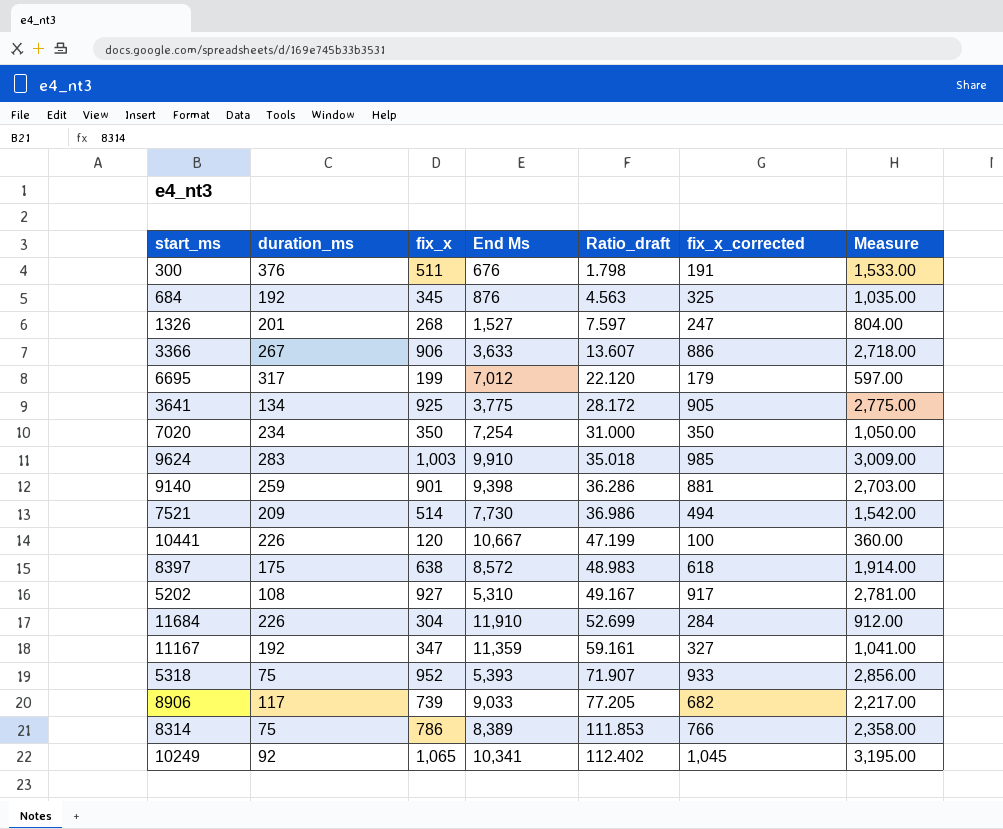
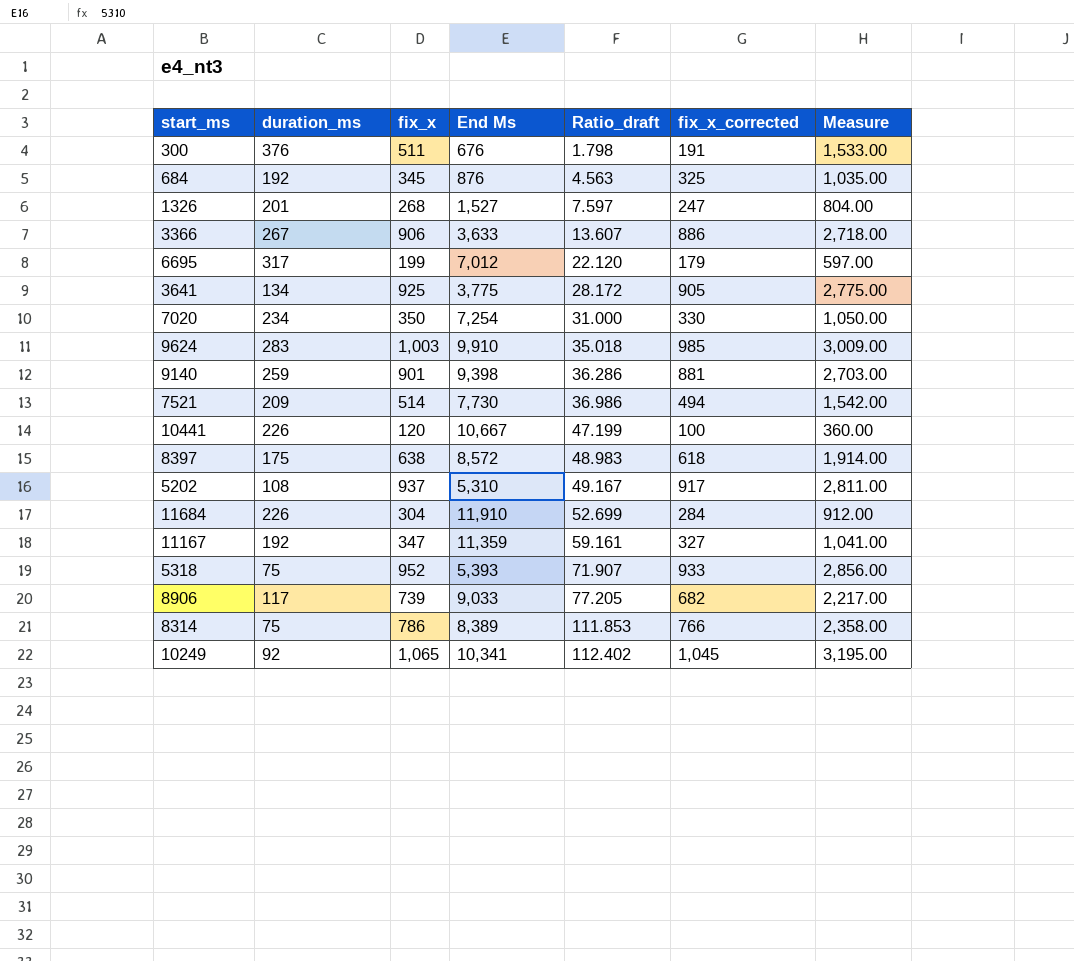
7020 | fix_x_corrected: 350 -> 330
5202 | fix_x: 927 -> 937
5202 | Measure: 2,781.00 -> 2,811.00

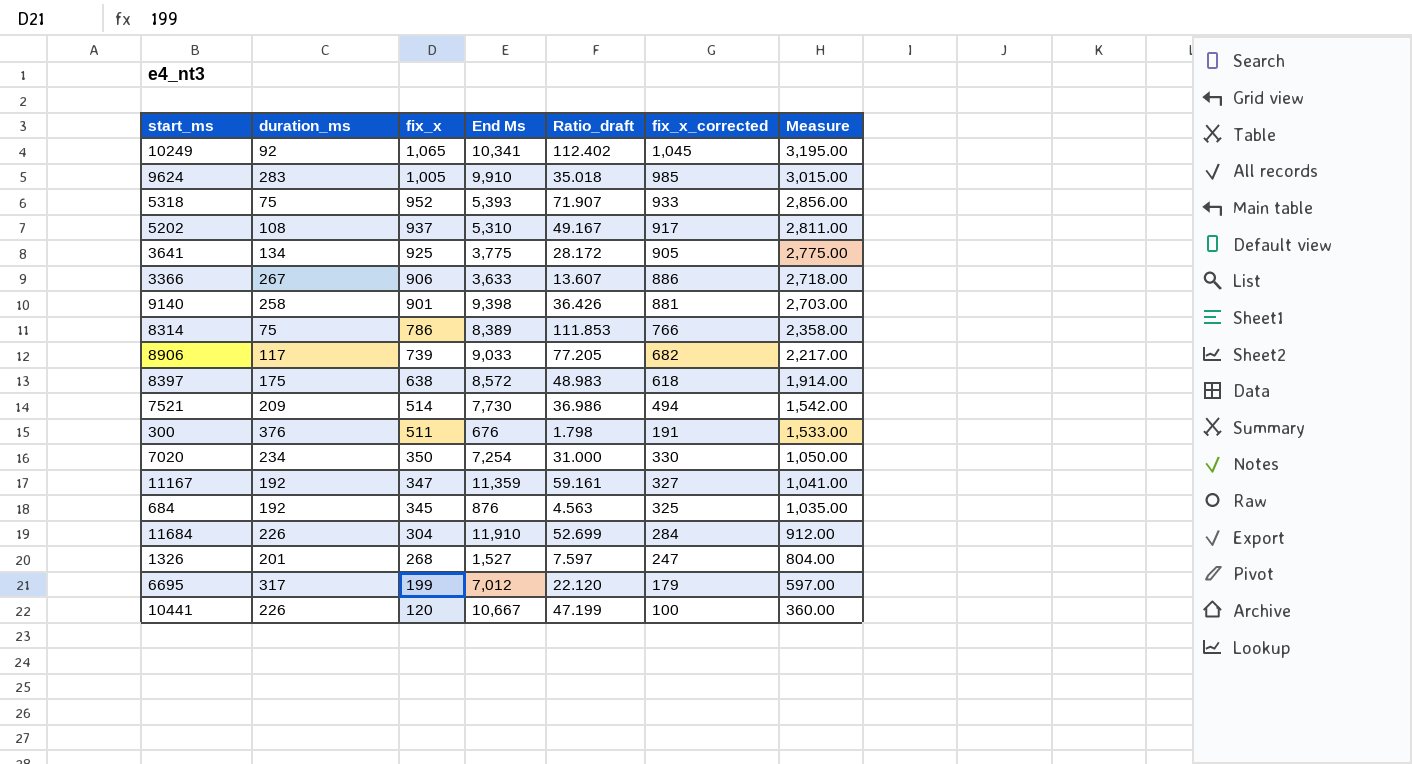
row order: Ratio_draft ascending -> fix_x descending
9624 | fix_x: 1,003 -> 1,005
9624 | Measure: 3,009.00 -> 3,015.00
9140 | duration_ms: 259 -> 258
9140 | Ratio_draft: 36.286 -> 36.426

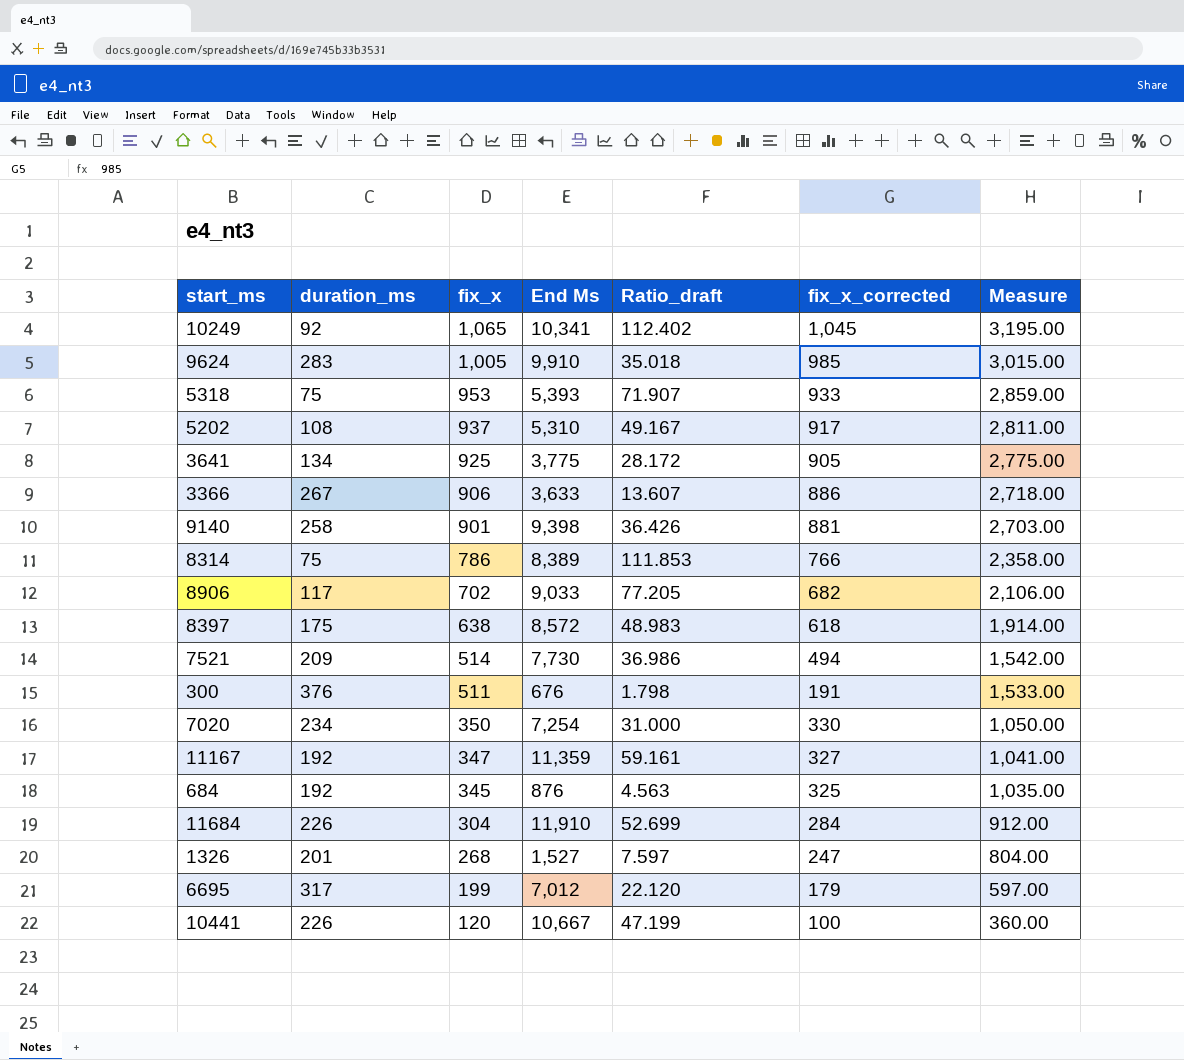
5318 | fix_x: 952 -> 953
5318 | Measure: 2,856.00 -> 2,859.00
8906 | fix_x: 739 -> 702
8906 | Measure: 2,217.00 -> 2,106.00

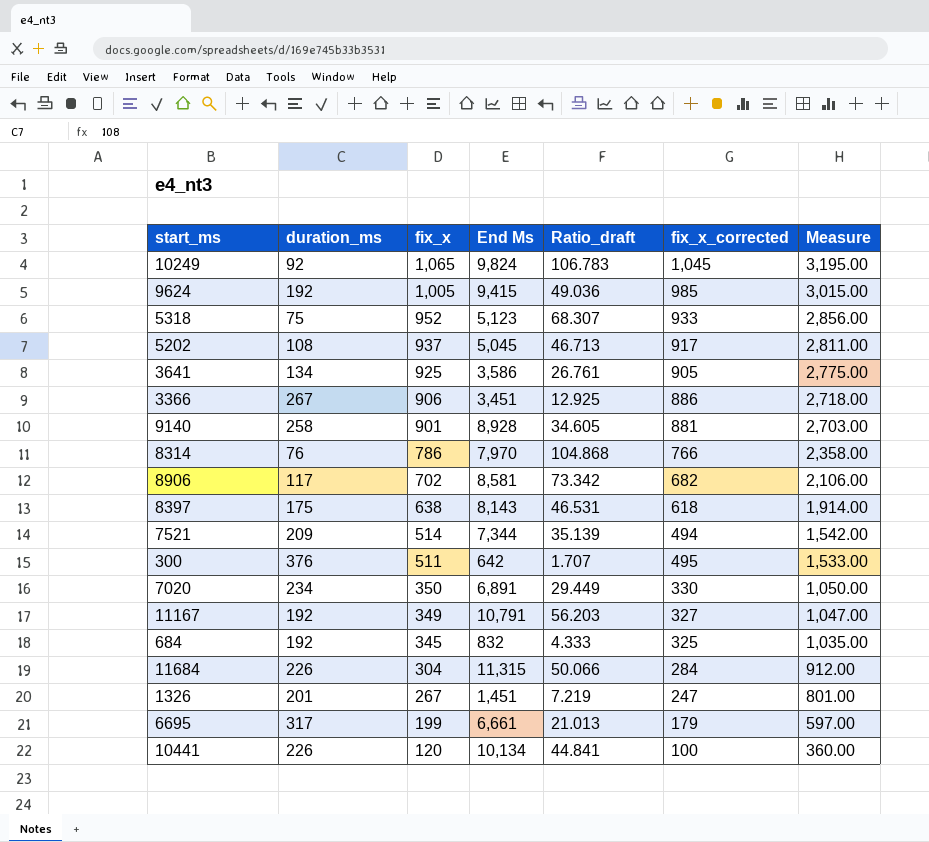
10249 | End Ms: 10,341 -> 9,824
10249 | Ratio_draft: 112.402 -> 106.783
9624 | duration_ms: 283 -> 192
9624 | End Ms: 9,910 -> 9,415
9624 | Ratio_draft: 35.018 -> 49.036
5318 | fix_x: 953 -> 952
5318 | End Ms: 5,393 -> 5,123
5318 | Ratio_draft: 71.907 -> 68.307
5318 | Measure: 2,859.00 -> 2,856.00
5202 | End Ms: 5,310 -> 5,045
5202 | Ratio_draft: 49.167 -> 46.713
3641 | End Ms: 3,775 -> 3,586
3641 | Ratio_draft: 28.172 -> 26.761
3366 | End Ms: 3,633 -> 3,451
3366 | Ratio_draft: 13.607 -> 12.925
9140 | End Ms: 9,398 -> 8,928
9140 | Ratio_draft: 36.426 -> 34.605
8314 | duration_ms: 75 -> 76
8314 | End Ms: 8,389 -> 7,970
8314 | Ratio_draft: 111.853 -> 104.868
8906 | End Ms: 9,033 -> 8,581
8906 | Ratio_draft: 77.205 -> 73.342
8397 | End Ms: 8,572 -> 8,143
8397 | Ratio_draft: 48.983 -> 46.531
7521 | End Ms: 7,730 -> 7,344
7521 | Ratio_draft: 36.986 -> 35.139
300 | End Ms: 676 -> 642
300 | Ratio_draft: 1.798 -> 1.707
300 | fix_x_corrected: 191 -> 495
7020 | End Ms: 7,254 -> 6,891
7020 | Ratio_draft: 31.000 -> 29.449
11167 | fix_x: 347 -> 349
11167 | End Ms: 11,359 -> 10,791
11167 | Ratio_draft: 59.161 -> 56.203
11167 | Measure: 1,041.00 -> 1,047.00
684 | End Ms: 876 -> 832
684 | Ratio_draft: 4.563 -> 4.333
11684 | End Ms: 11,910 -> 11,315
11684 | Ratio_draft: 52.699 -> 50.066
1326 | fix_x: 268 -> 267
1326 | End Ms: 1,527 -> 1,451
1326 | Ratio_draft: 7.597 -> 7.219
1326 | Measure: 804.00 -> 801.00
6695 | End Ms: 7,012 -> 6,661
6695 | Ratio_draft: 22.120 -> 21.013
10441 | End Ms: 10,667 -> 10,134
10441 | Ratio_draft: 47.199 -> 44.841

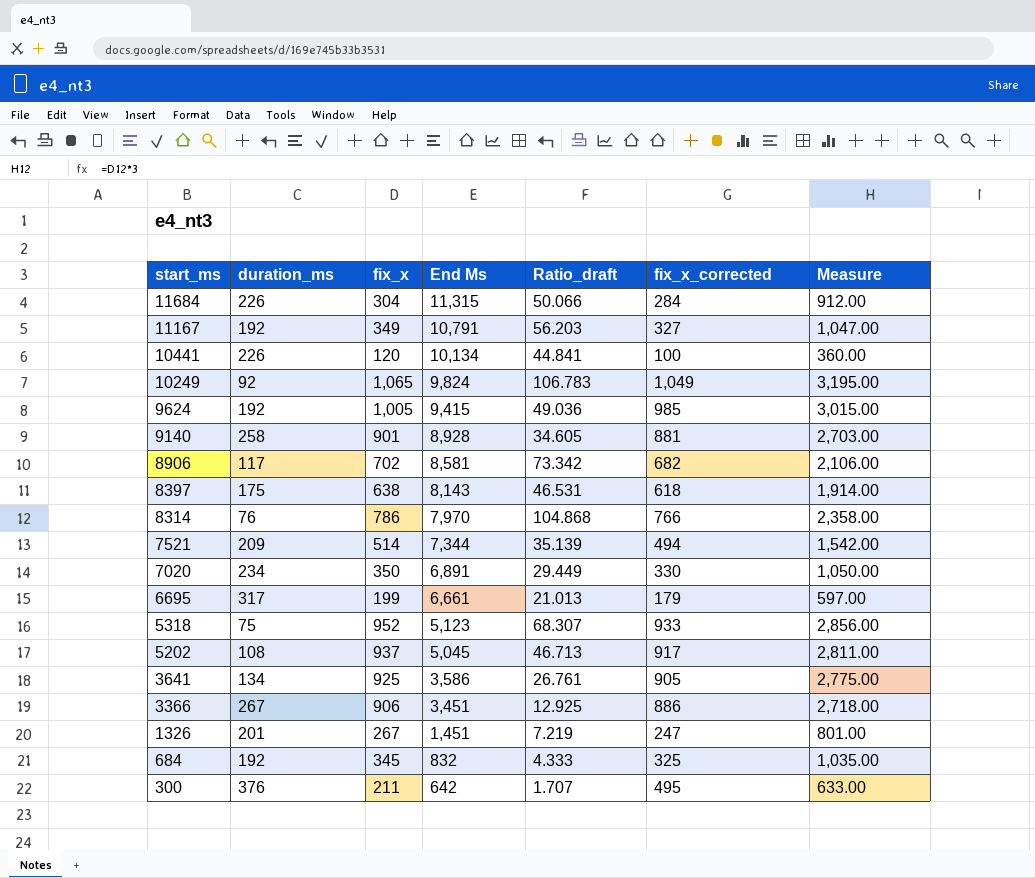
row order: fix_x descending -> start_ms descending
10249 | fix_x_corrected: 1,045 -> 1,049
300 | fix_x: 511 -> 211
300 | Measure: 1,533.00 -> 633.00

